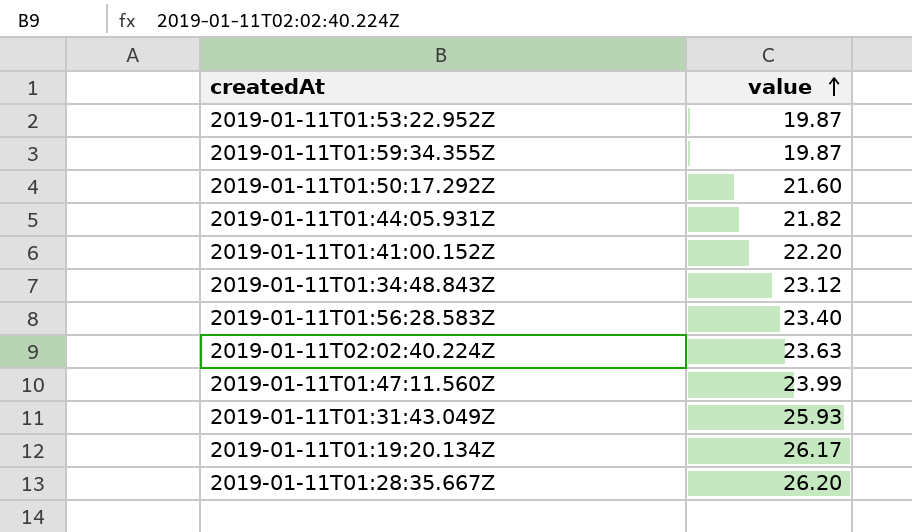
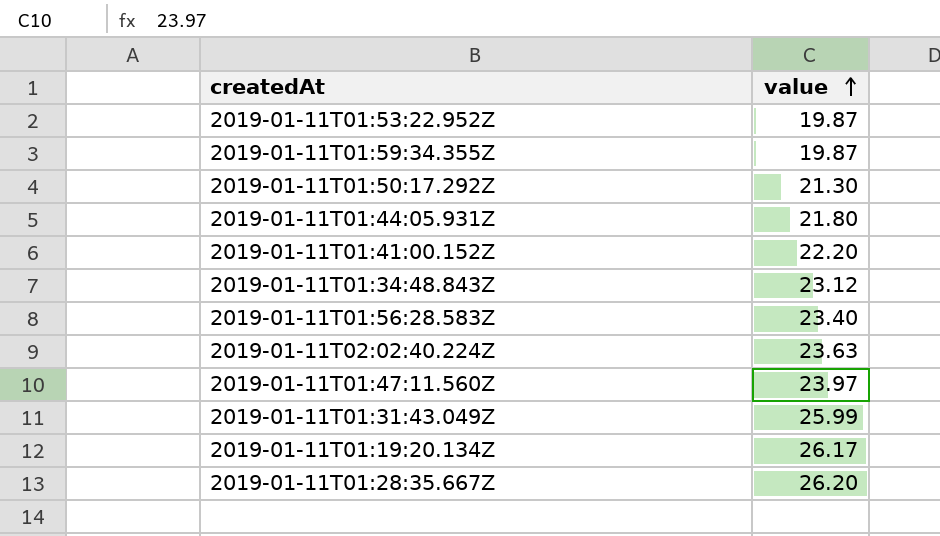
2019-01-11T01:50:17.292Z | value: 21.60 -> 21.30
2019-01-11T01:44:05.931Z | value: 21.82 -> 21.80
2019-01-11T01:47:11.560Z | value: 23.99 -> 23.97
2019-01-11T01:31:43.049Z | value: 25.93 -> 25.99

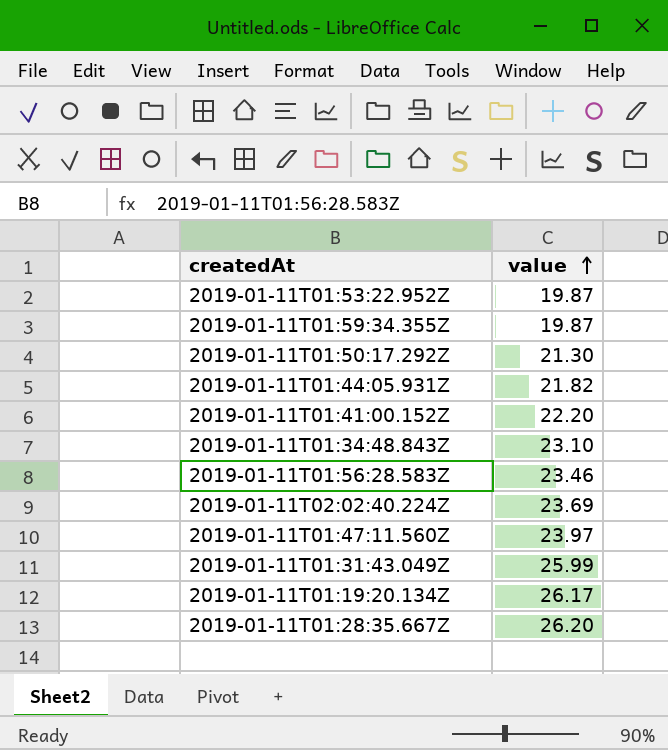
2019-01-11T01:44:05.931Z | value: 21.80 -> 21.82
2019-01-11T01:34:48.843Z | value: 23.12 -> 23.10
2019-01-11T01:56:28.583Z | value: 23.40 -> 23.46
2019-01-11T02:02:40.224Z | value: 23.63 -> 23.69

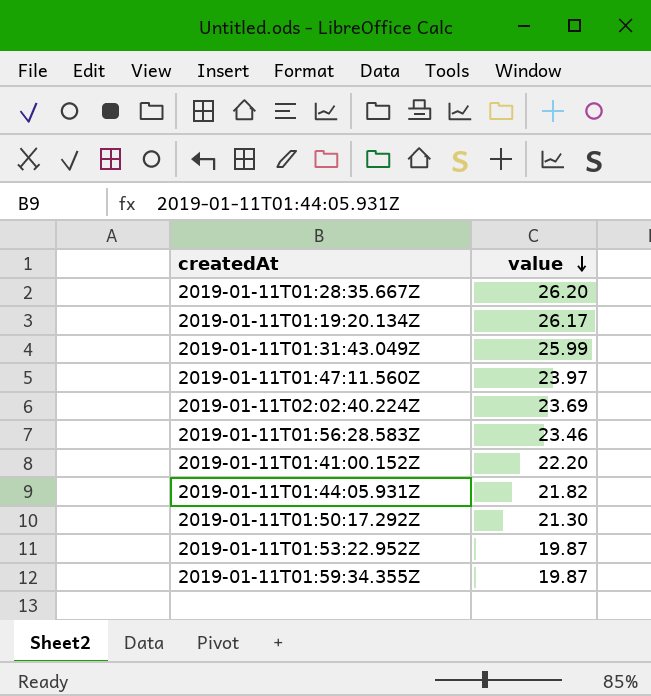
row order: value ascending -> value descending
row 2019-01-11T01:34:48.843Z: 23.10 -> none

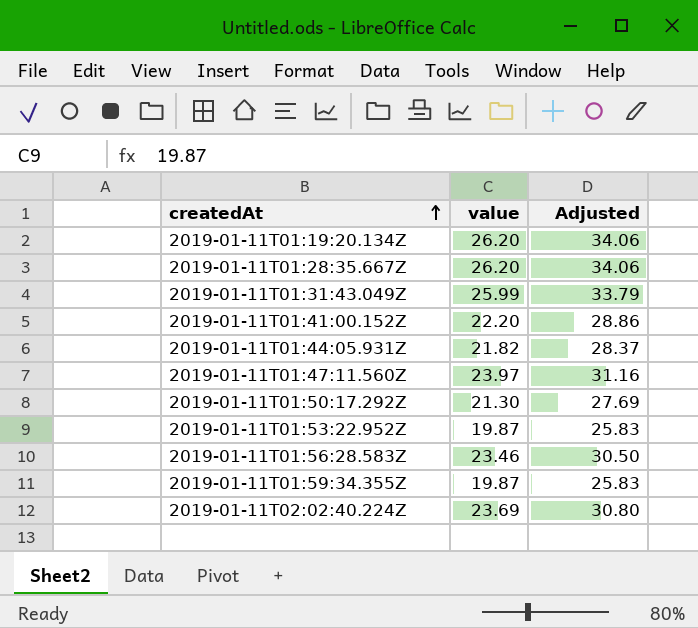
row order: value descending -> createdAt ascending
column Adjusted | formula: none -> [value] * 1.3
2019-01-11T01:19:20.134Z | value: 26.17 -> 26.20

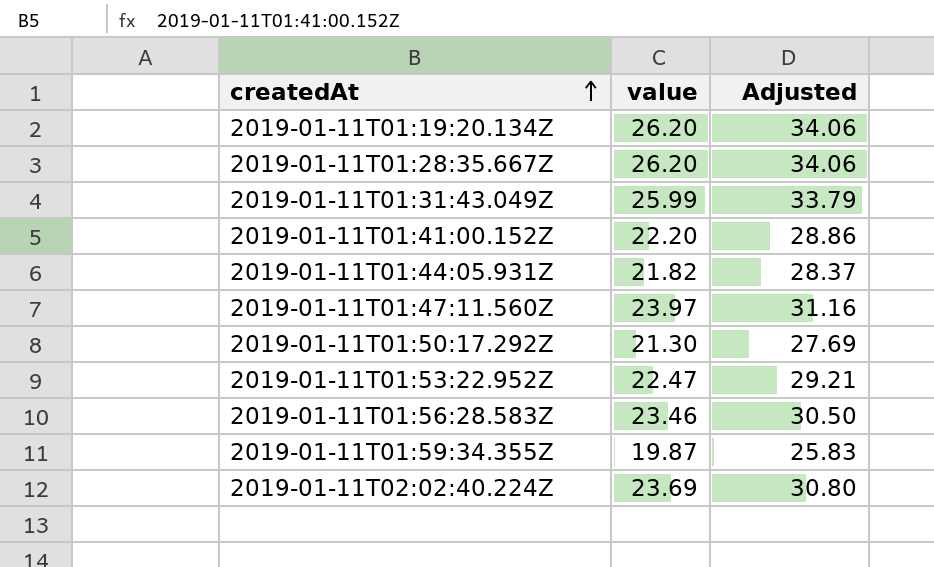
2019-01-11T01:53:22.952Z | value: 19.87 -> 22.47
2019-01-11T01:53:22.952Z | Adjusted: 25.83 -> 29.21

